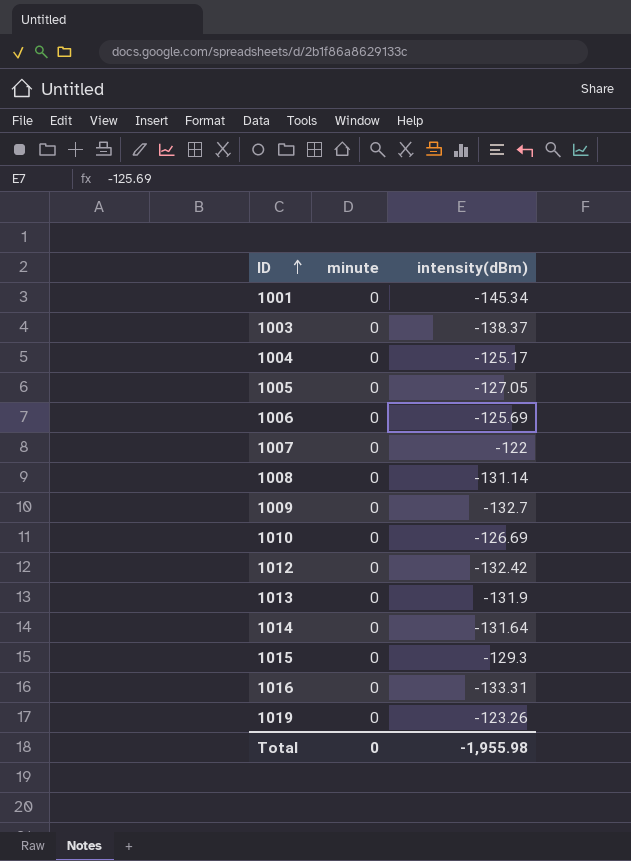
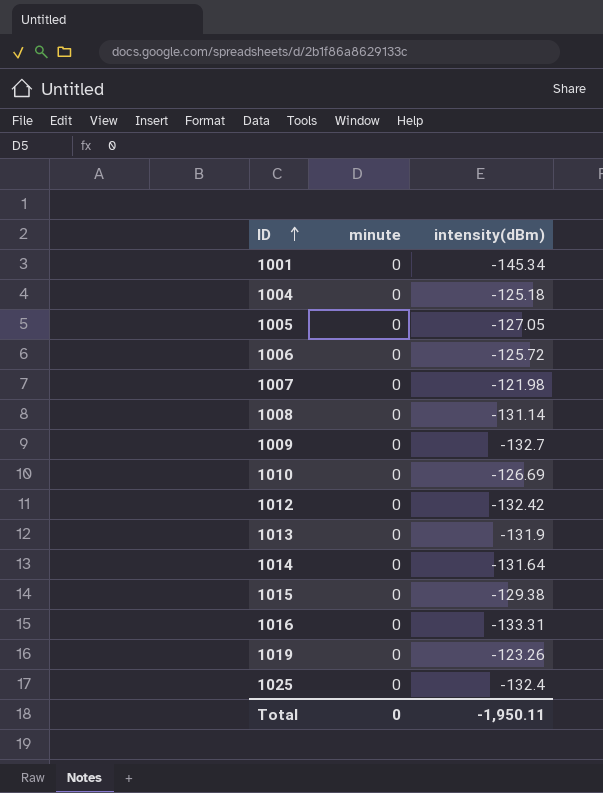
row 1003: 0 | -138.37 -> none
1004 | intensity(dBm): -125.17 -> -125.18
1006 | intensity(dBm): -125.69 -> -125.72
1007 | intensity(dBm): -122 -> -121.98
1015 | intensity(dBm): -129.3 -> -129.38
row 1025: none -> 0 | -132.4
Total | intensity(dBm): -1,955.98 -> -1,950.11

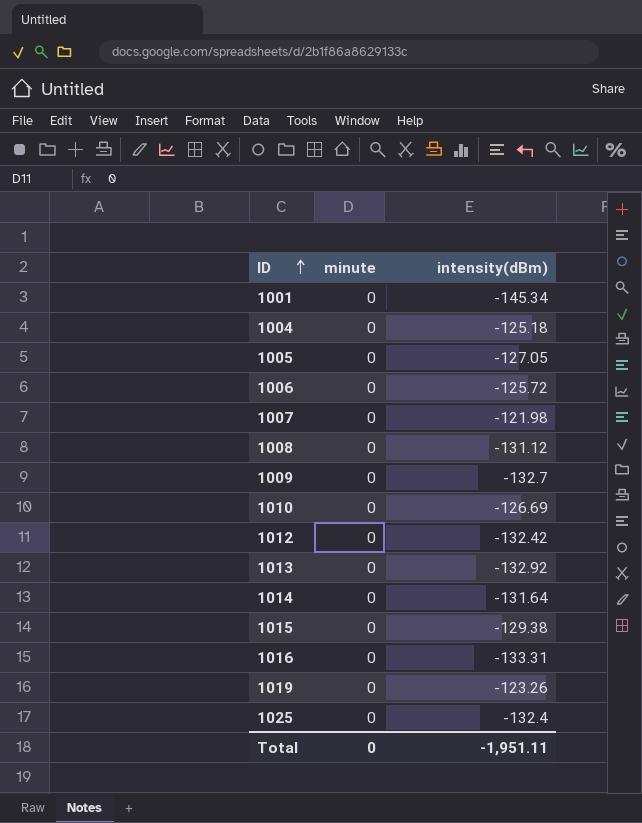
1008 | intensity(dBm): -131.14 -> -131.12
1013 | intensity(dBm): -131.9 -> -132.92
Total | intensity(dBm): -1,950.11 -> -1,951.11

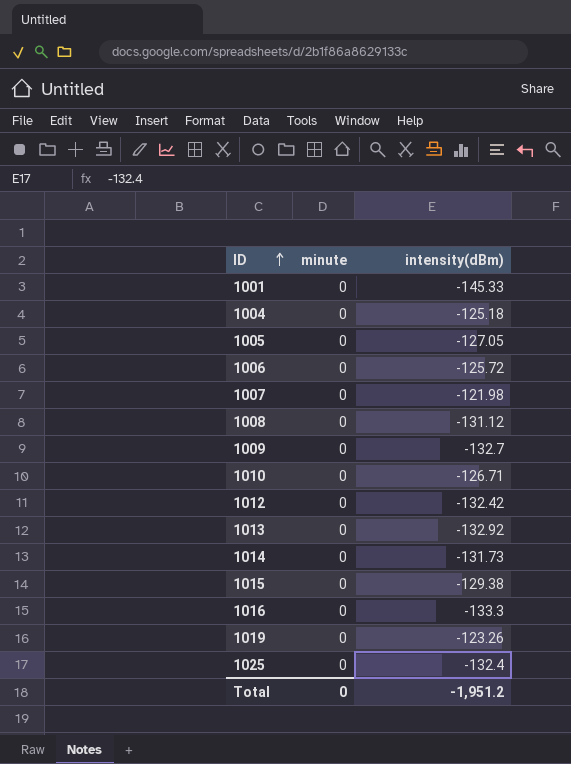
1001 | intensity(dBm): -145.34 -> -145.33
1010 | intensity(dBm): -126.69 -> -126.71
1014 | intensity(dBm): -131.64 -> -131.73
1016 | intensity(dBm): -133.31 -> -133.3
Total | intensity(dBm): -1,951.11 -> -1,951.2

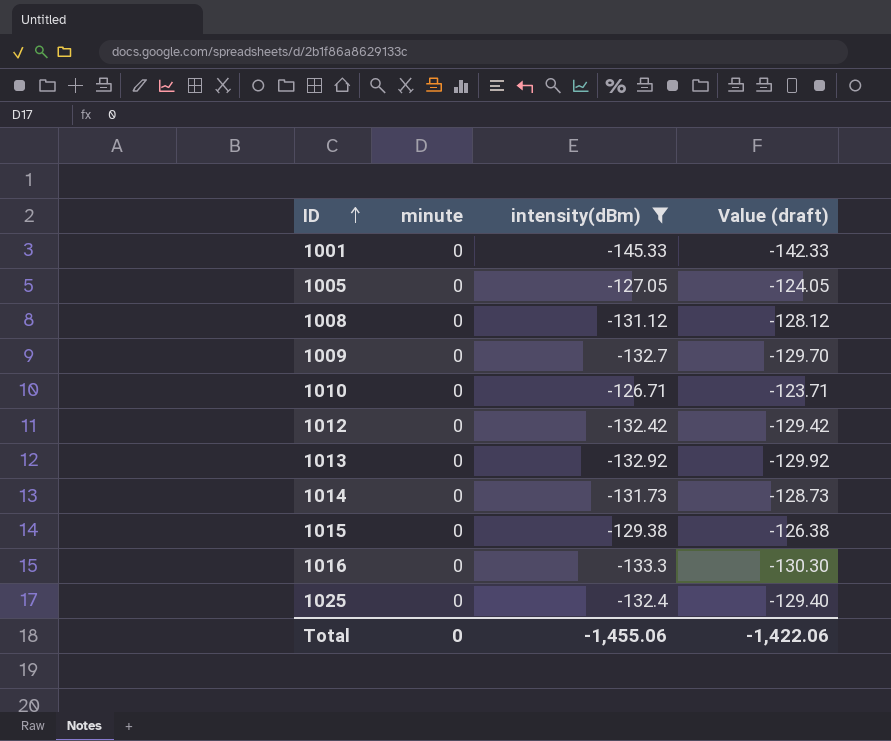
filter: none -> intensity(dBm) <= -126.71
column Value (draft) | formula: none -> [intensity(dBm)] + 3
Total | intensity(dBm): -1,951.2 -> -1,455.06

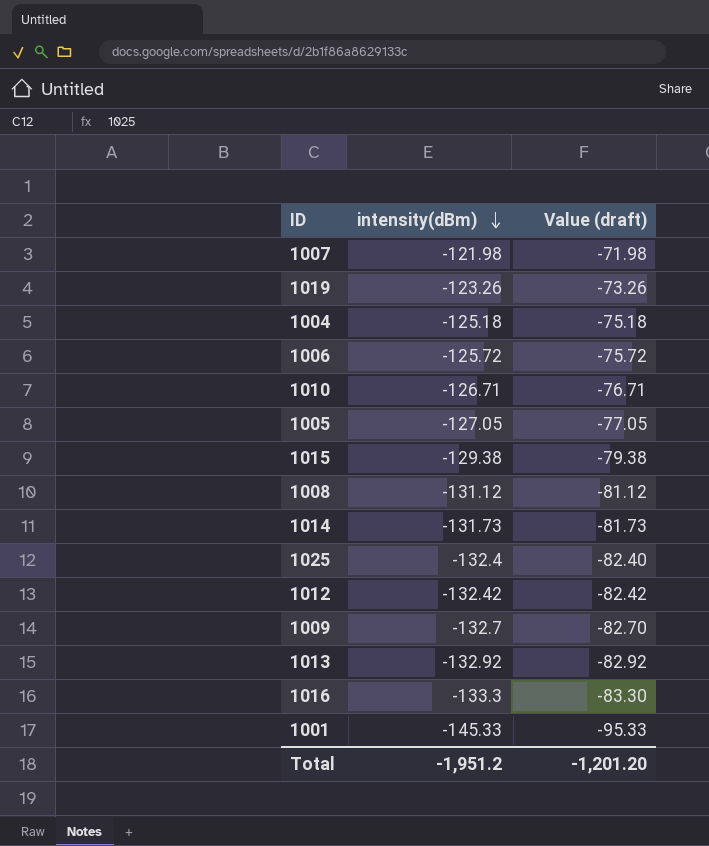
filter: intensity(dBm) <= -126.71 -> none
row order: ID ascending -> intensity(dBm) descending
column minute | position: 2 -> none
column Value (draft) | formula: [intensity(dBm)] + 3 -> [intensity(dBm)] + 50
Total | intensity(dBm): -1,455.06 -> -1,951.2
Total | Value (draft): -1,422.06 -> -1,201.20

